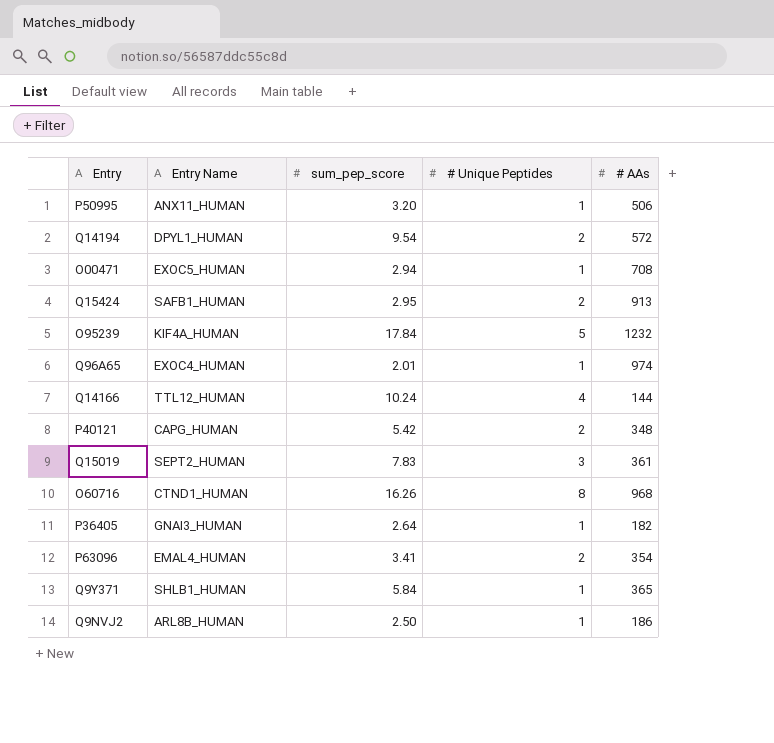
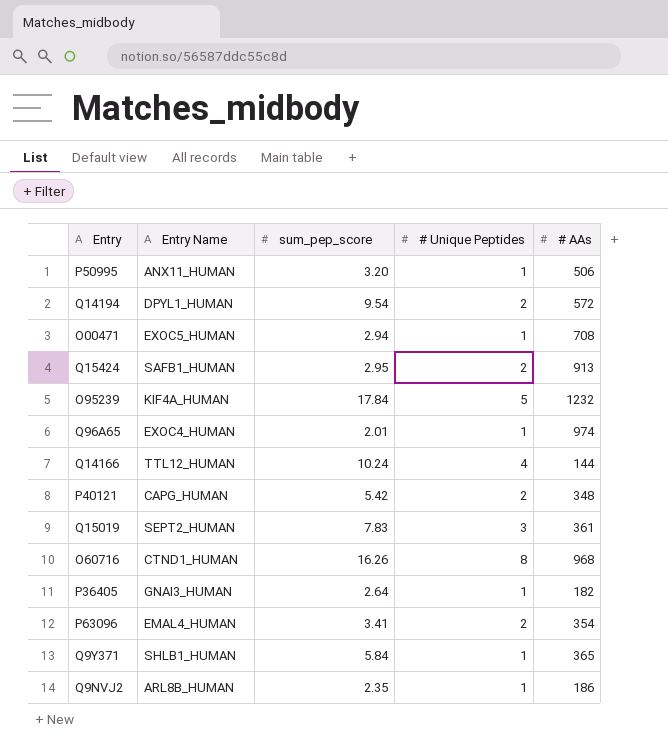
Q9NVJ2 | sum_pep_score: 2.50 -> 2.35

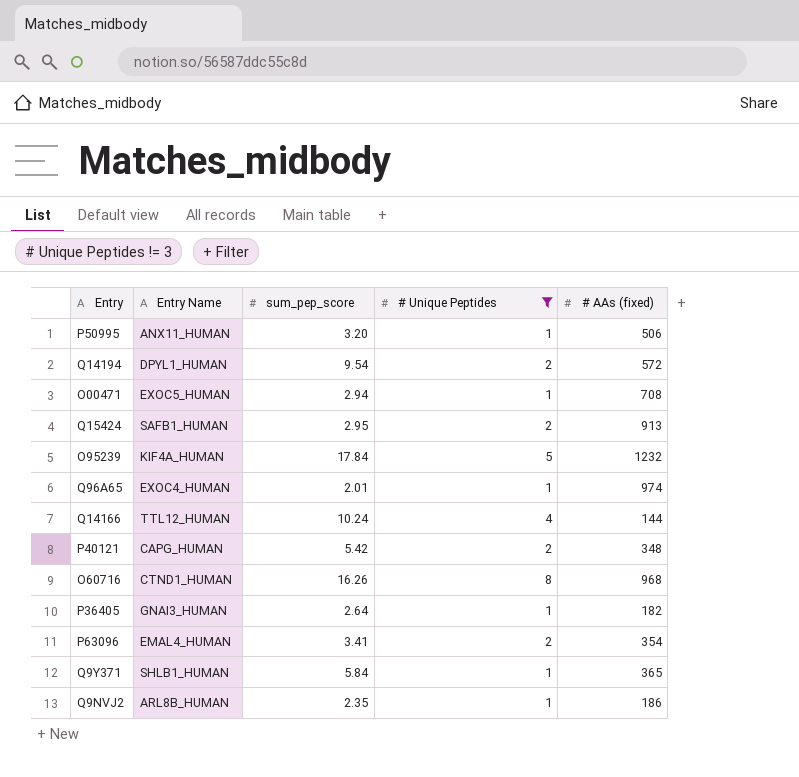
filter: none -> # Unique Peptides != 3
column name: # AAs -> # AAs (fixed)

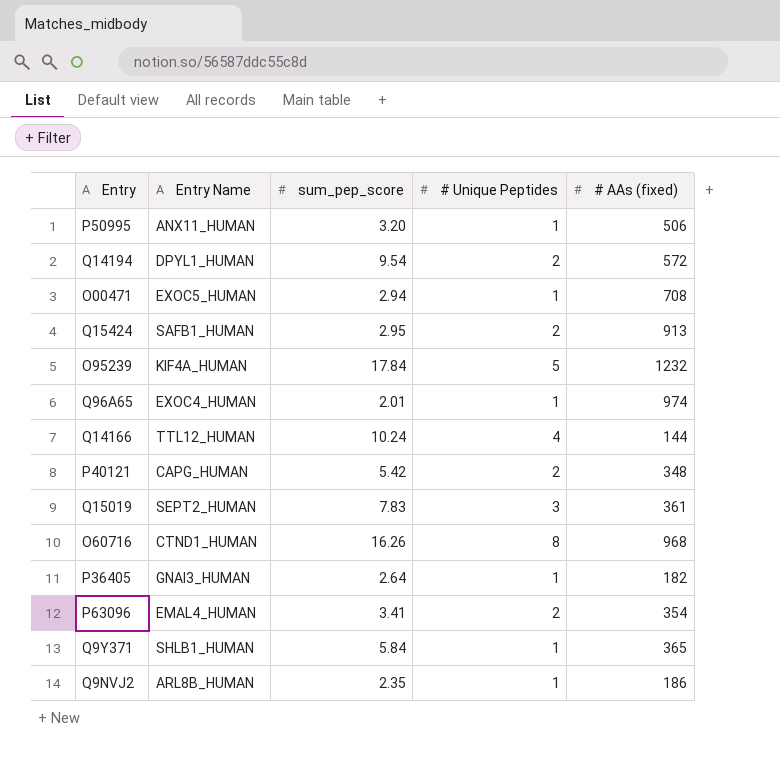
filter: # Unique Peptides != 3 -> none

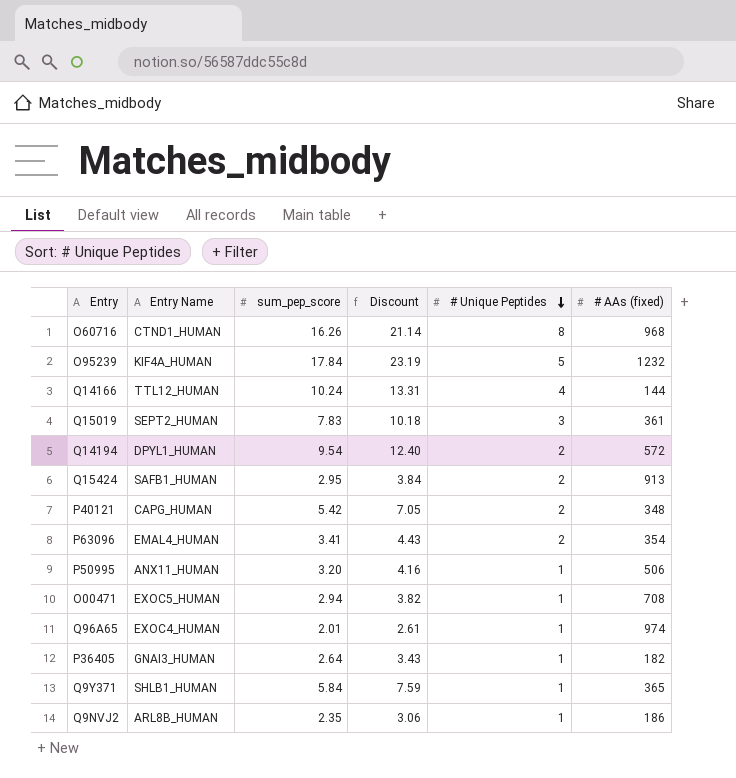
row order: none -> # Unique Peptides descending
column Discount | formula: none -> [sum_pep_score] * 1.3

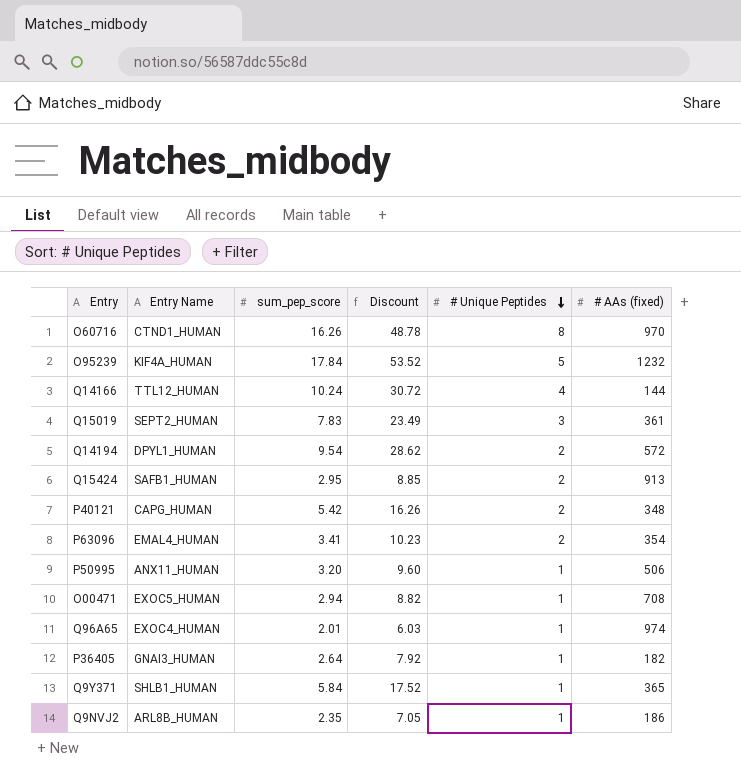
column Discount | formula: [sum_pep_score] * 1.3 -> [sum_pep_score] * 3
O60716 | # AAs (fixed): 968 -> 970

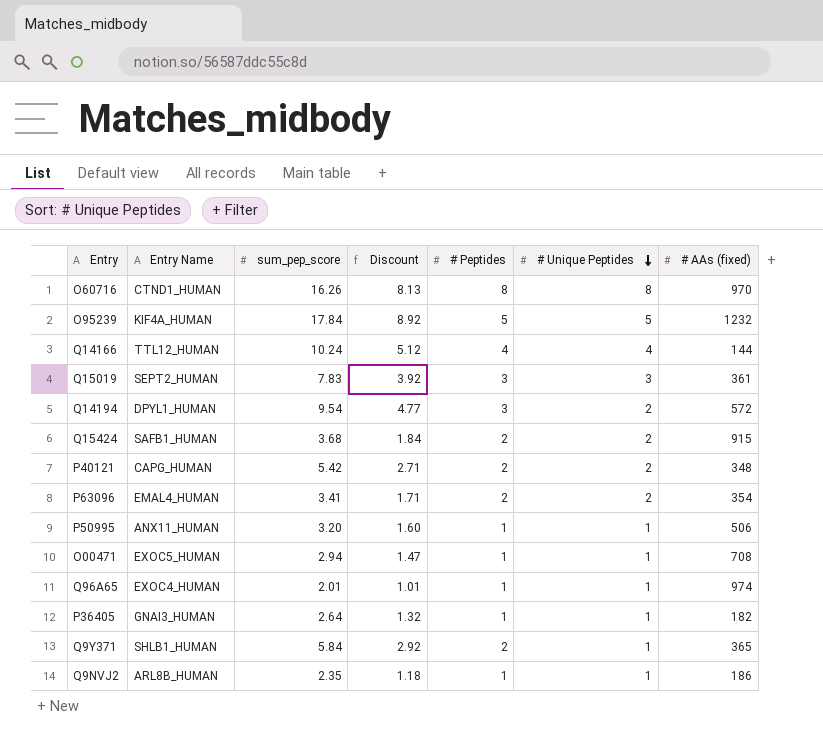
column Discount | formula: [sum_pep_score] * 3 -> [sum_pep_score] * 0.5
column # Peptides | position: none -> 5
Q15424 | sum_pep_score: 2.95 -> 3.68
Q15424 | # AAs (fixed): 913 -> 915

